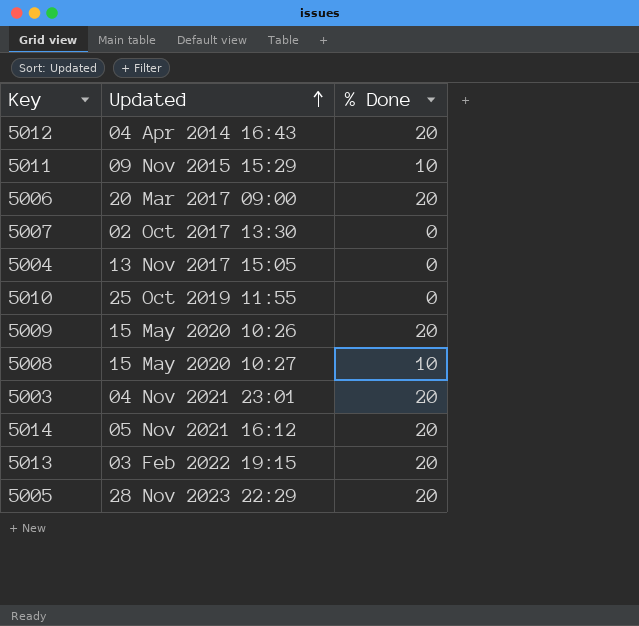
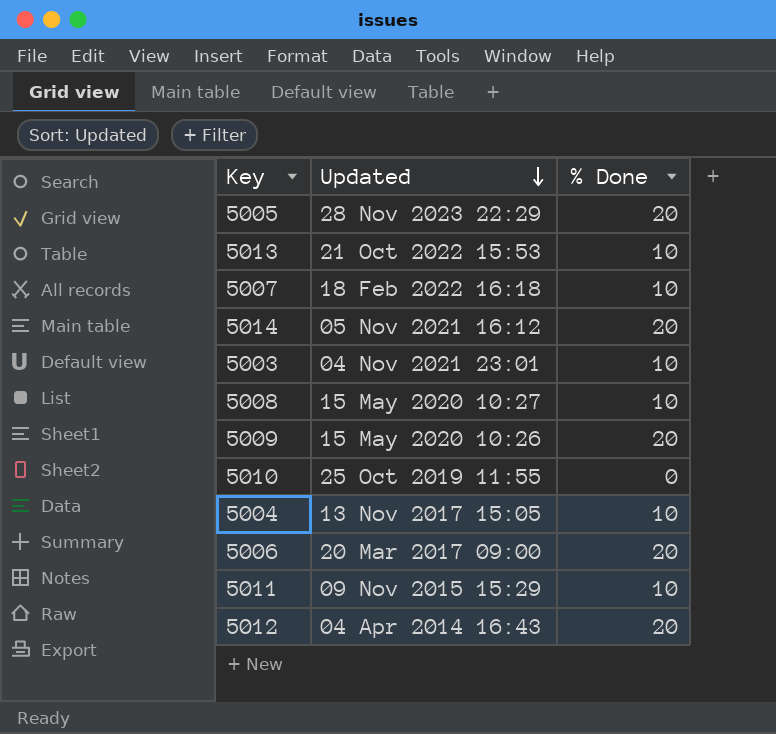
row order: Updated ascending -> Updated descending
5013 | Updated: 03 Feb 2022 19:15 -> 21 Oct 2022 15:53
5013 | % Done: 20 -> 10
5007 | Updated: 02 Oct 2017 13:30 -> 18 Feb 2022 16:18
5007 | % Done: 0 -> 10
5003 | % Done: 20 -> 10
5004 | % Done: 0 -> 10

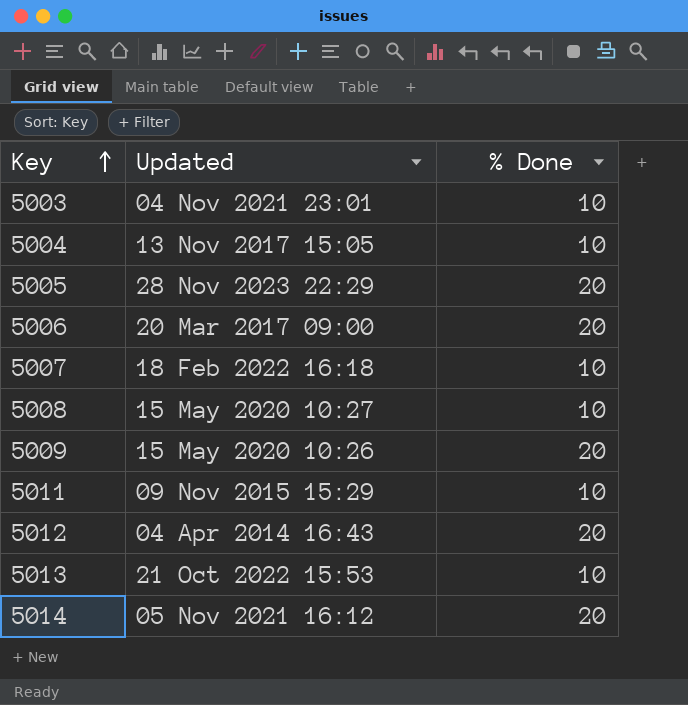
row order: Updated descending -> Key ascending
row 5010: 25 Oct 2019 11:55 | 0 -> none

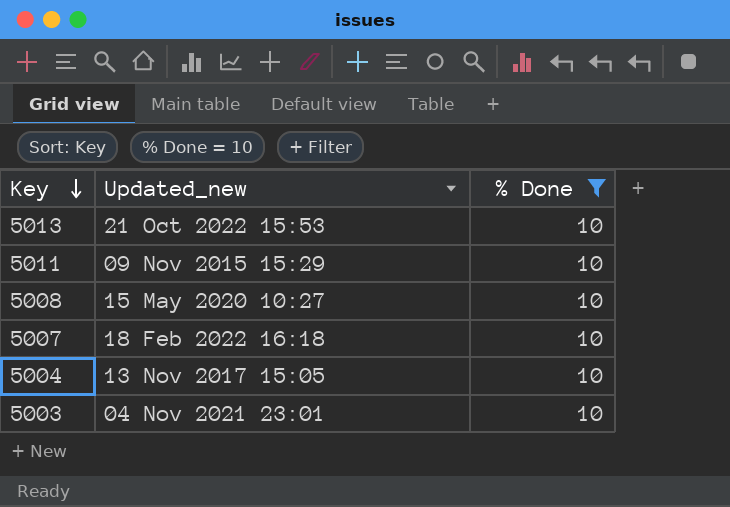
filter: none -> % Done = 10
row order: Key ascending -> Key descending
column name: Updated -> Updated_new

